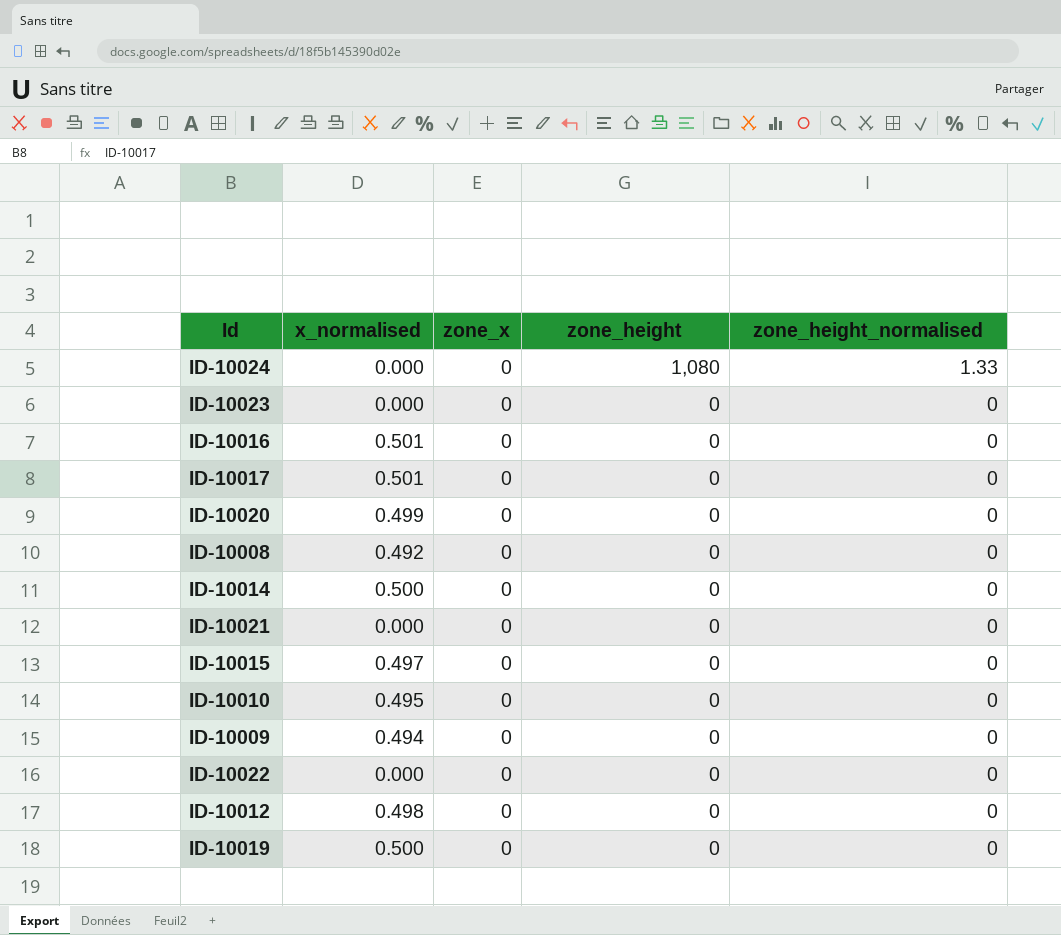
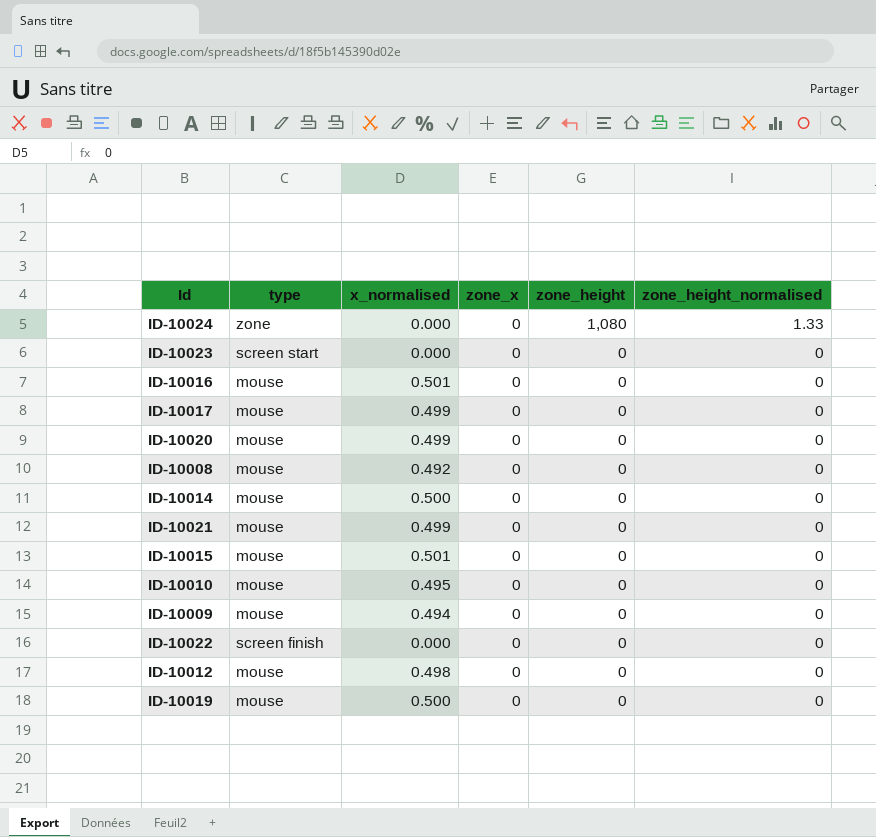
column type | position: none -> 2
ID-10017 | x_normalised: 0.501 -> 0.499
ID-10021 | x_normalised: 0.000 -> 0.499
ID-10015 | x_normalised: 0.497 -> 0.501

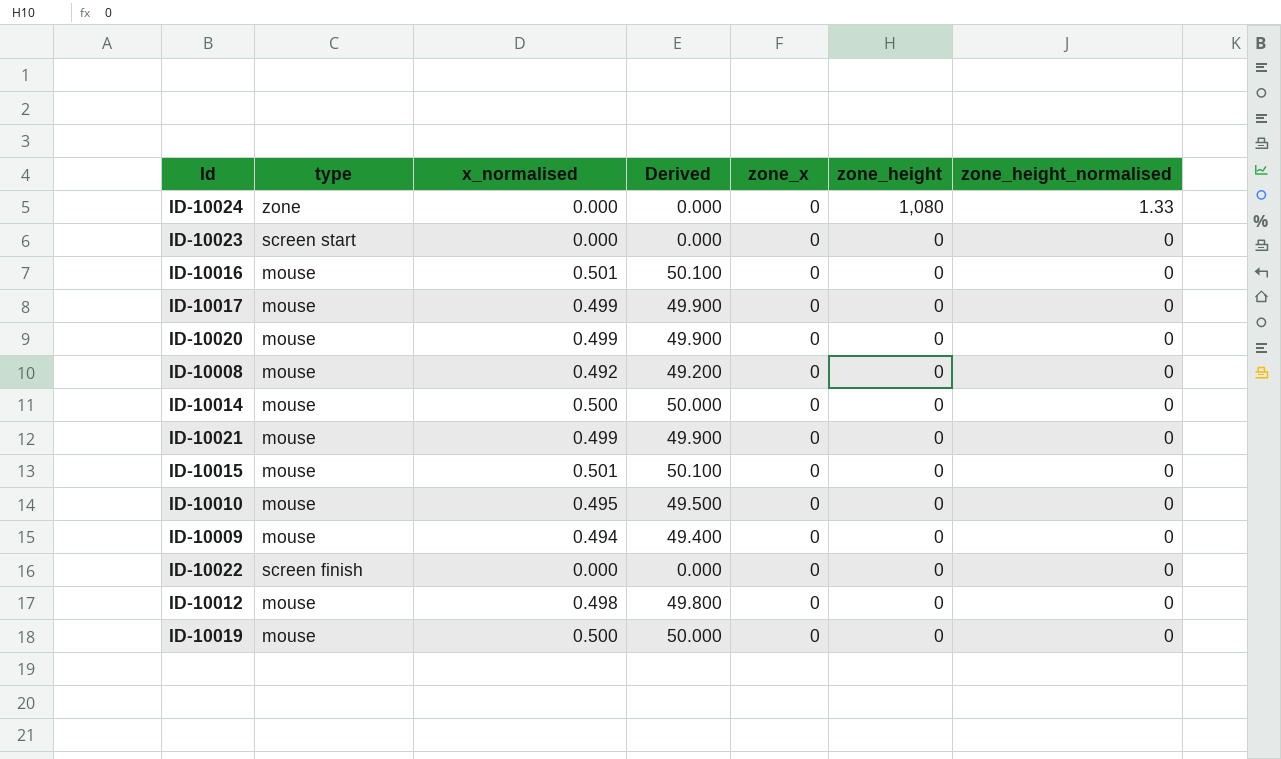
column Derived | formula: none -> [x_normalised] * 100

